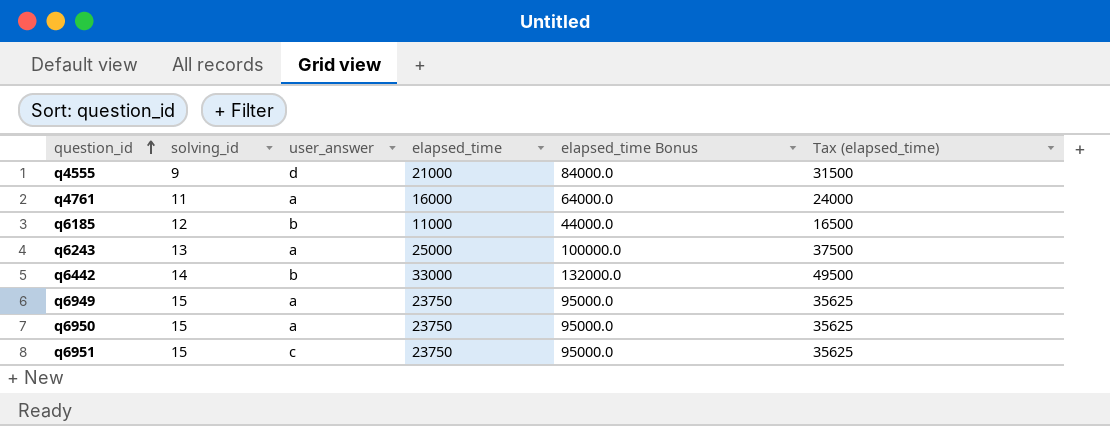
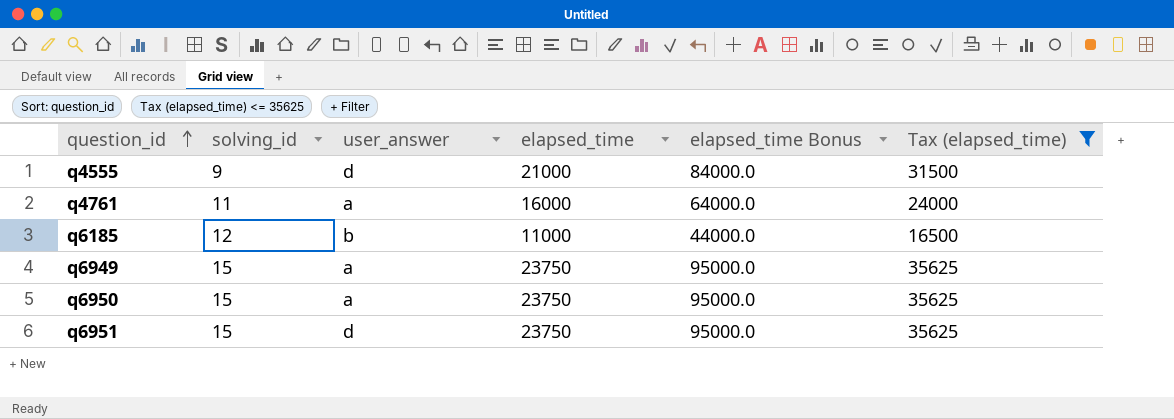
filter: none -> Tax (elapsed_time) <= 35625
q6951 | user_answer: c -> d

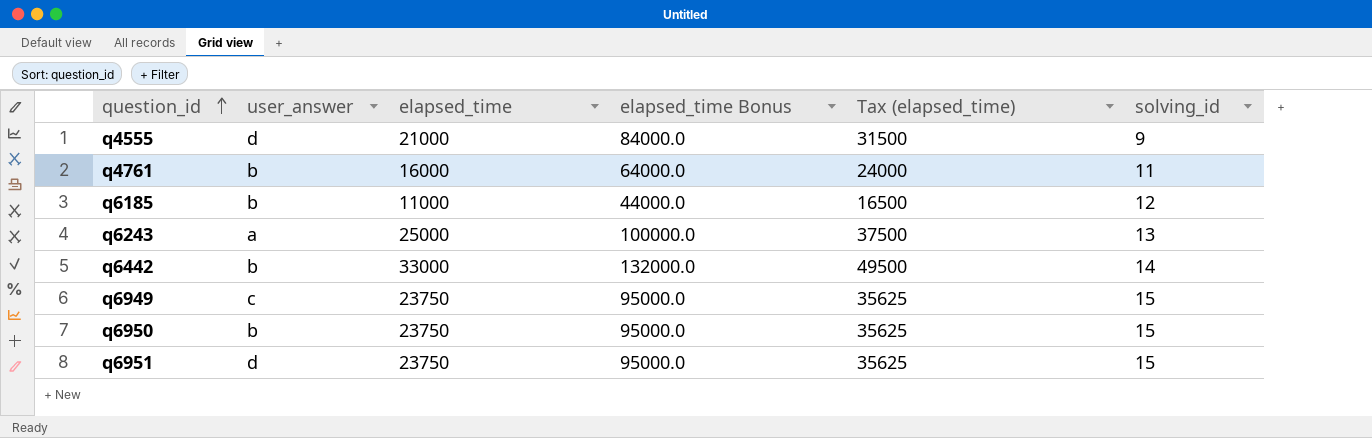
filter: Tax (elapsed_time) <= 35625 -> none
column solving_id | position: 2 -> 6
q4761 | user_answer: a -> b
q6949 | user_answer: a -> c
q6950 | user_answer: a -> b

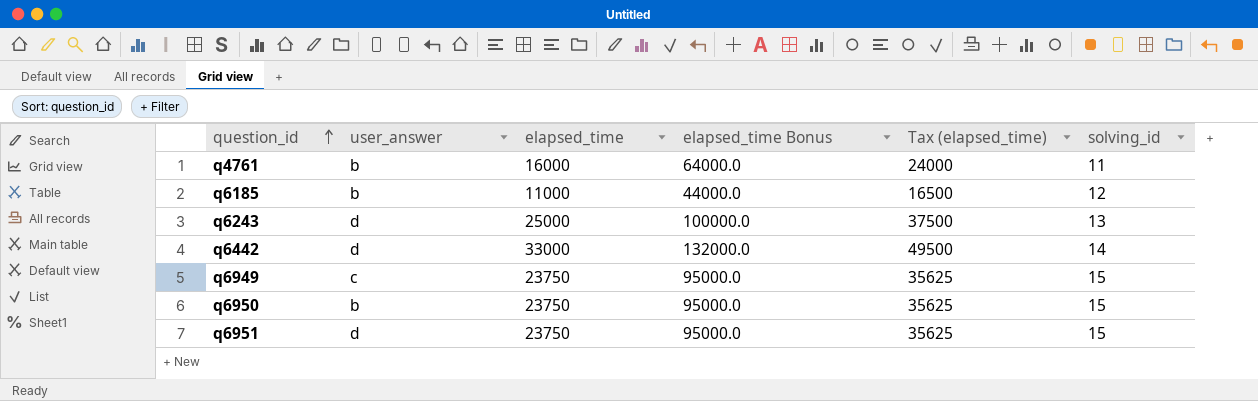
row q4555: d | 21000 | 84000.0 | 31500 | 9 -> none
q6243 | user_answer: a -> d
q6442 | user_answer: b -> d

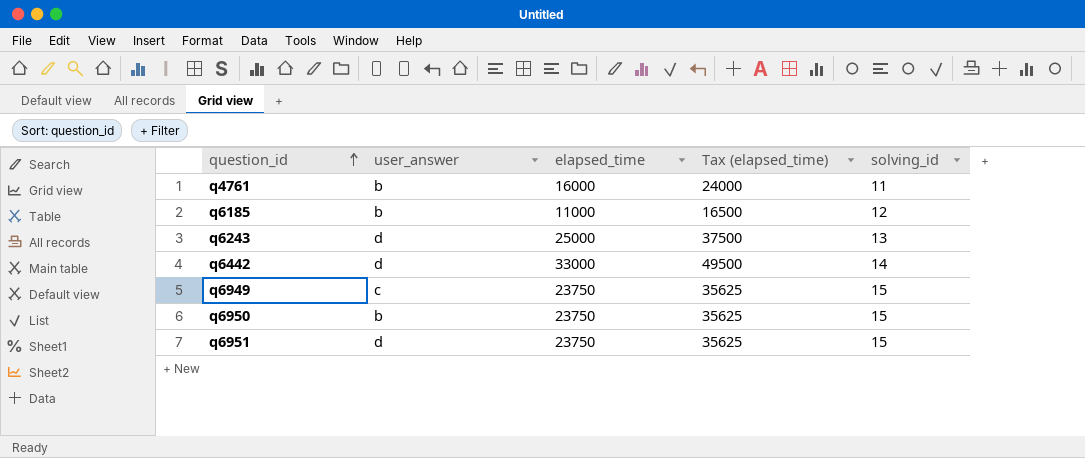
column elapsed_time Bonus | formula: [elapsed_time] * 4 -> none

